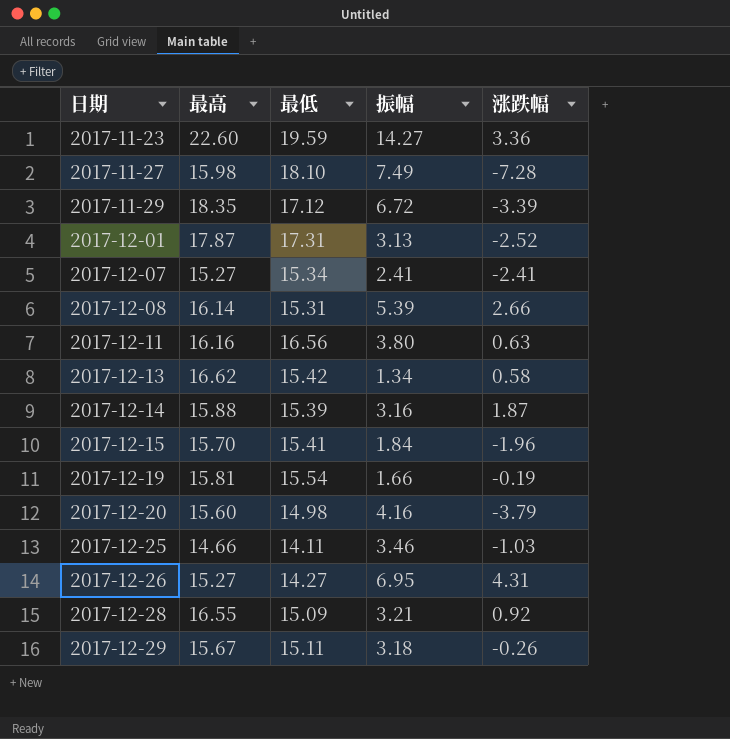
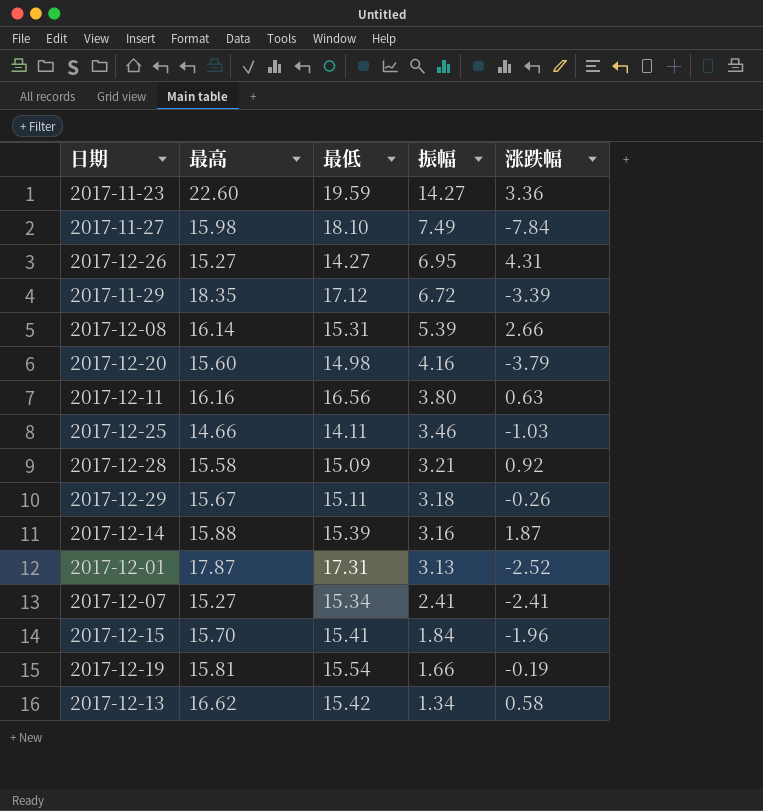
row order: 日期 ascending -> 振幅 descending
2017-11-27 | 涨跌幅: -7.28 -> -7.84
2017-12-28 | 最高: 16.55 -> 15.58

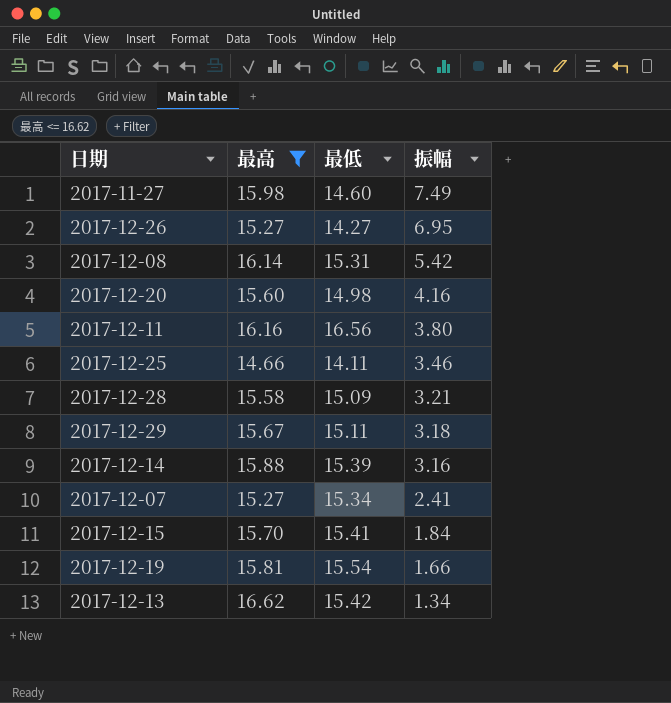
filter: none -> 最高 <= 16.62
column 涨跌幅 | position: 5 -> none
2017-11-27 | 最低: 18.10 -> 14.60
2017-12-08 | 振幅: 5.39 -> 5.42

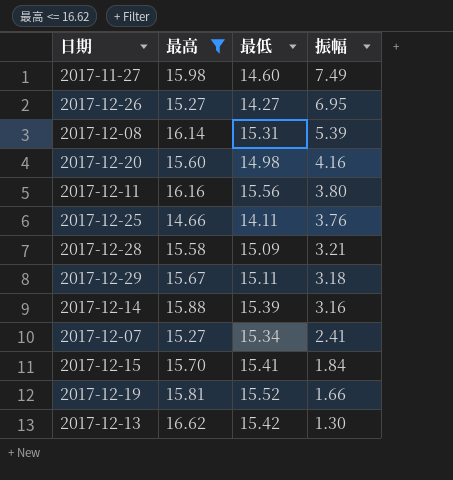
2017-12-08 | 振幅: 5.42 -> 5.39
2017-12-11 | 最低: 16.56 -> 15.56
2017-12-25 | 振幅: 3.46 -> 3.76
2017-12-19 | 最低: 15.54 -> 15.52
2017-12-13 | 振幅: 1.34 -> 1.30

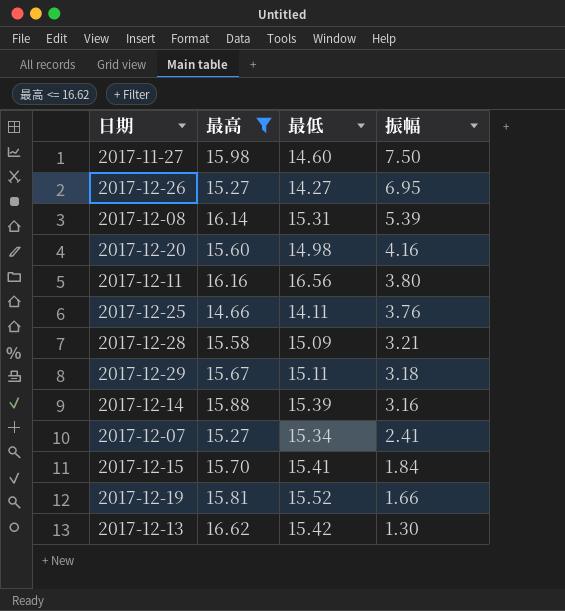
2017-11-27 | 振幅: 7.49 -> 7.50
2017-12-11 | 最低: 15.56 -> 16.56

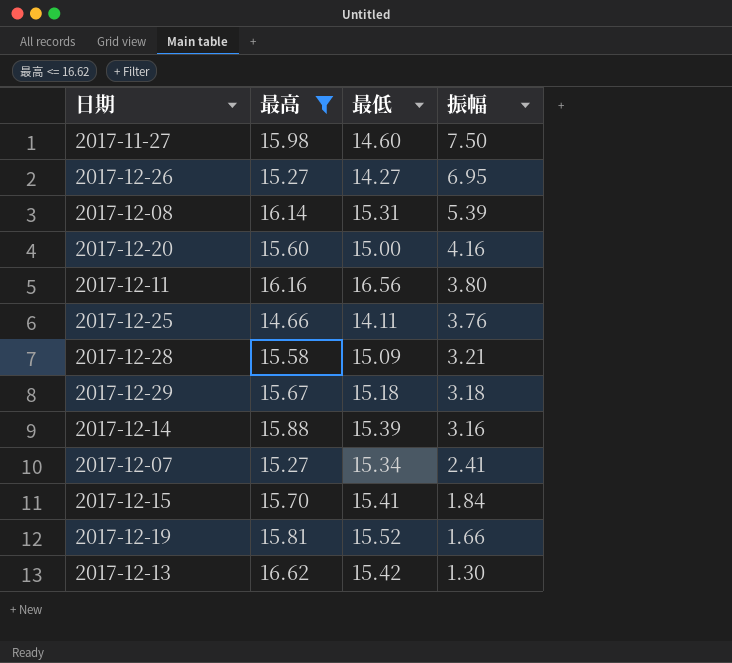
2017-12-20 | 最低: 14.98 -> 15.00
2017-12-29 | 最低: 15.11 -> 15.18

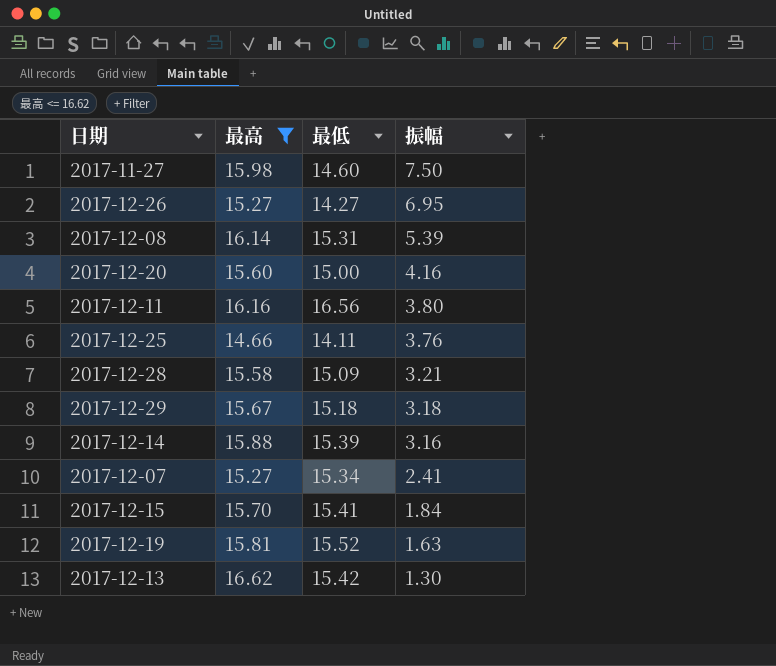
2017-12-19 | 振幅: 1.66 -> 1.63

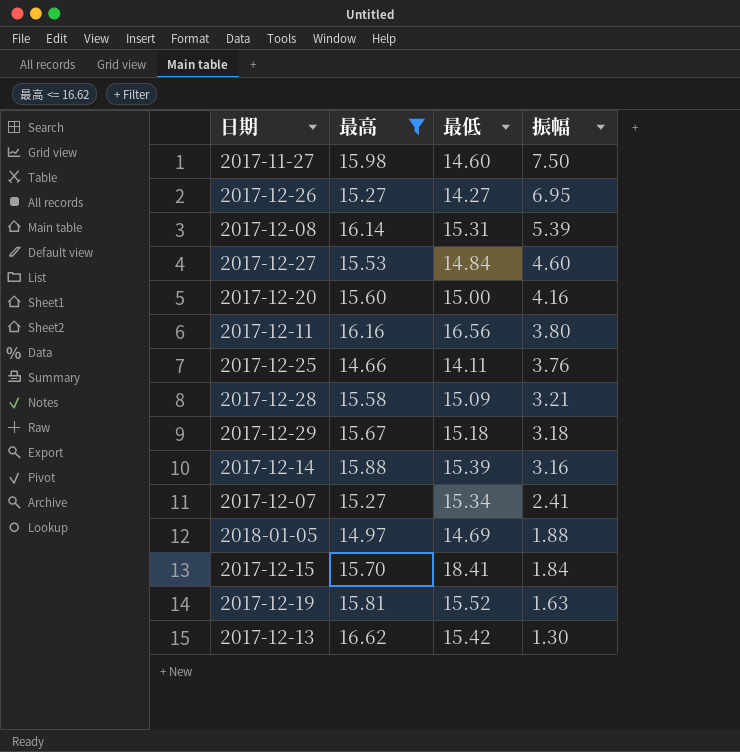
row 2017-12-27: none -> 15.53 | 14.84 | 4.60
row 2018-01-05: none -> 14.97 | 14.69 | 1.88
2017-12-15 | 最低: 15.41 -> 18.41

